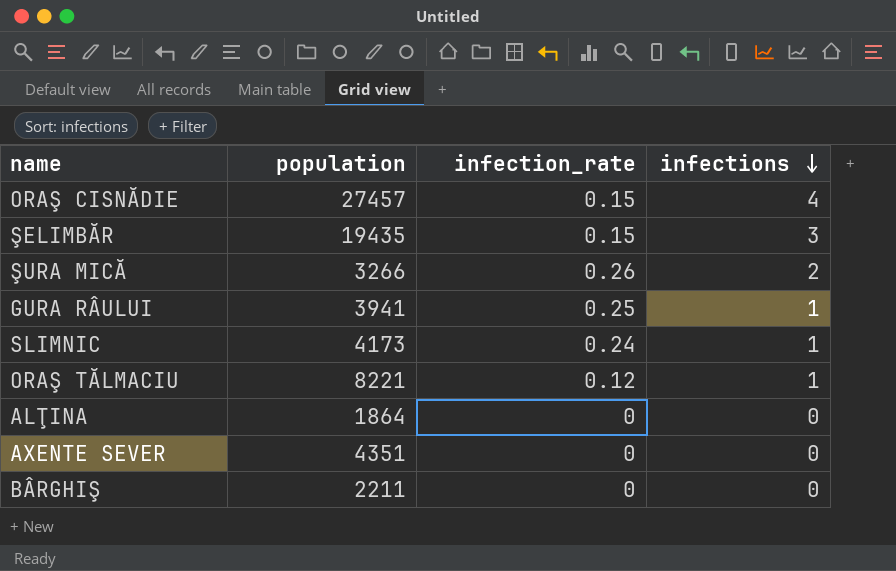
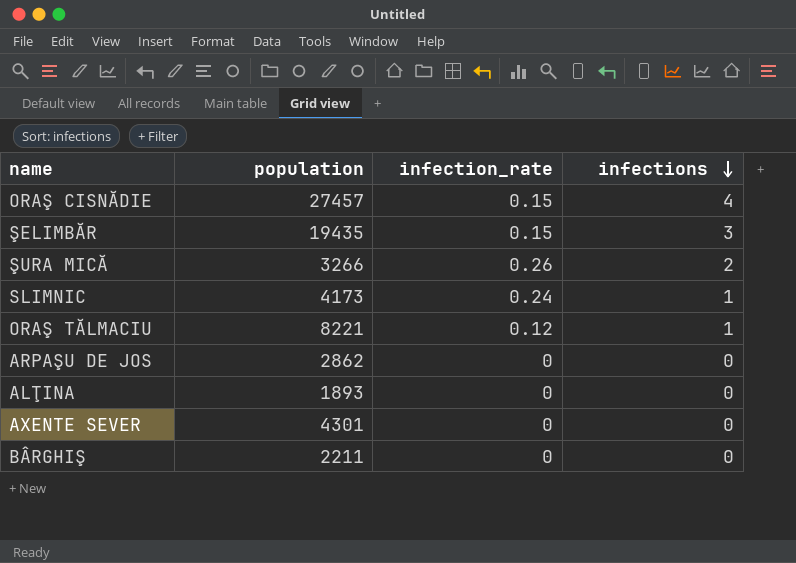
row GURA RÂULUI: 3941 | 0.25 | 1 -> none
row ARPAŞU DE JOS: none -> 2862 | 0 | 0
ALŢINA | population: 1864 -> 1893
AXENTE SEVER | population: 4351 -> 4301

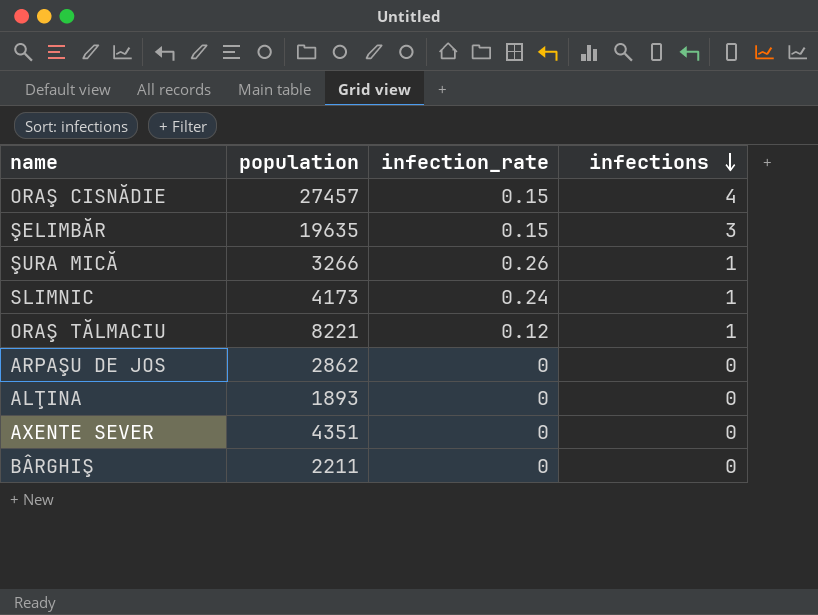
ŞELIMBĂR | population: 19435 -> 19635
ŞURA MICĂ | infections: 2 -> 1
AXENTE SEVER | population: 4301 -> 4351

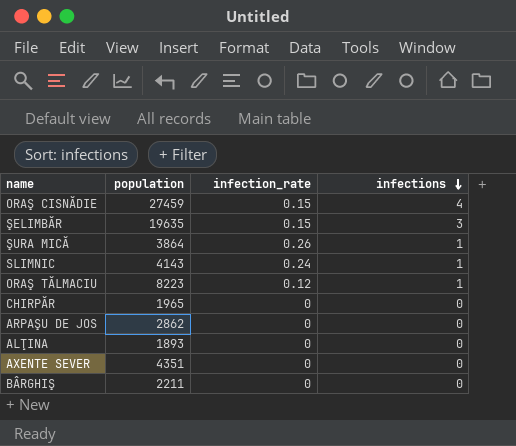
ORAŞ CISNĂDIE | population: 27457 -> 27459
ŞURA MICĂ | population: 3266 -> 3864
SLIMNIC | population: 4173 -> 4143
ORAŞ TĂLMACIU | population: 8221 -> 8223
row CHIRPĂR: none -> 1965 | 0 | 0

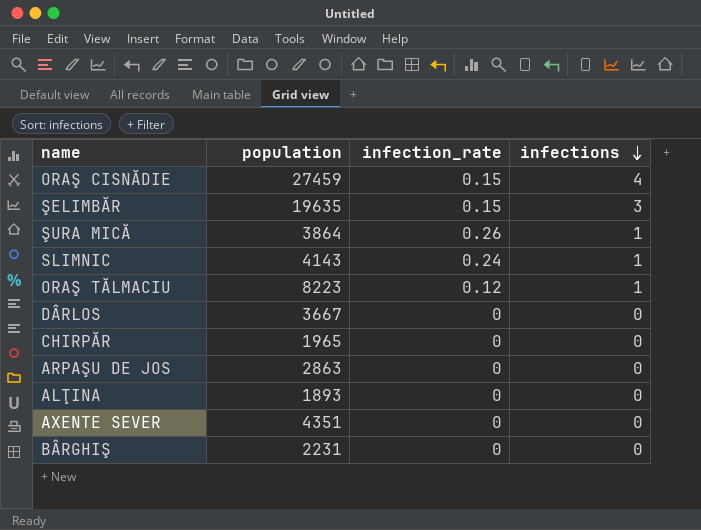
row DÂRLOS: none -> 3667 | 0 | 0
ARPAŞU DE JOS | population: 2862 -> 2863
BÂRGHIŞ | population: 2211 -> 2231

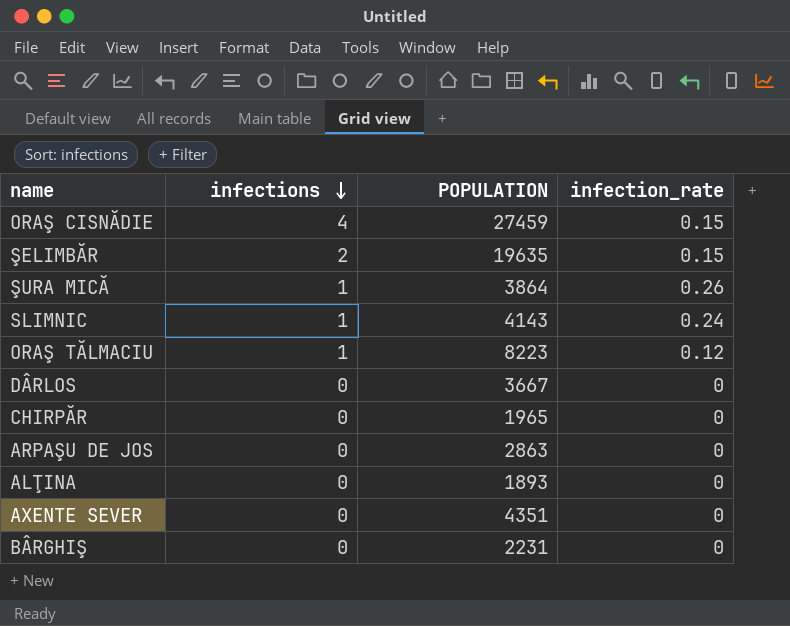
column infections | position: 4 -> 2
column name: population -> POPULATION
ŞELIMBĂR | infections: 3 -> 2

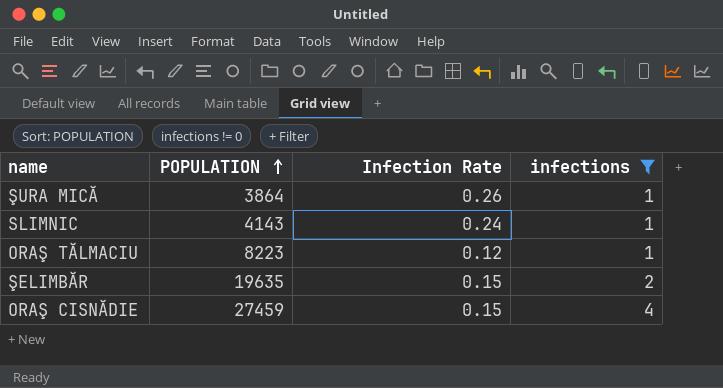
filter: none -> infections != 0
row order: infections descending -> POPULATION ascending
column name: infection_rate -> Infection Rate
column infections | position: 2 -> 4

